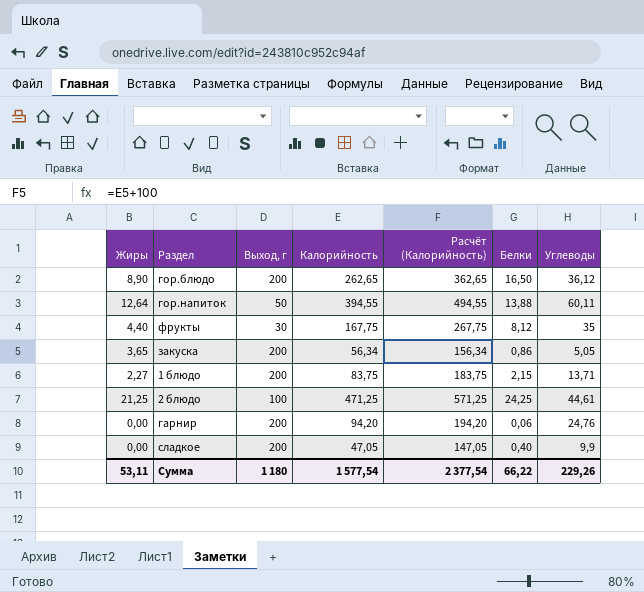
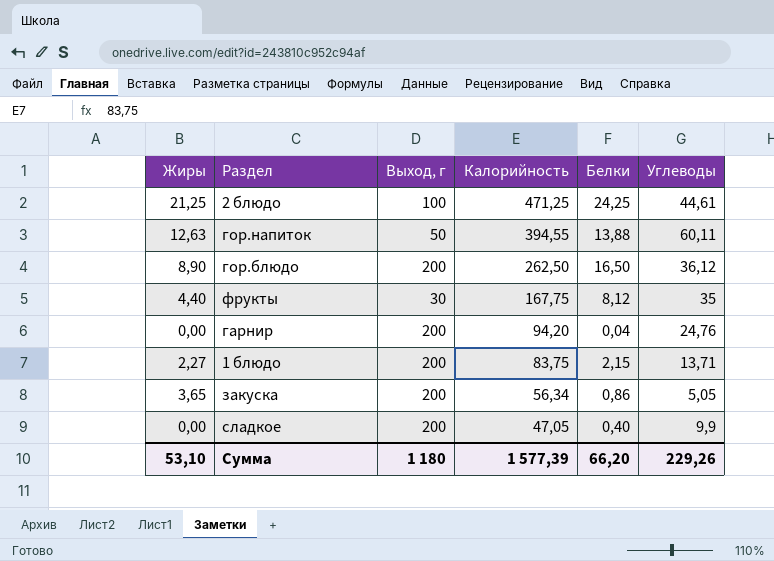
row order: none -> Калорийность descending
column Расчёт (Калорийность) | formula: [Калорийность] + 100 -> none
гор.напиток | Жиры: 12,64 -> 12,63
гор.блюдо | Калорийность: 262,65 -> 262,50
гарнир | Белки: 0,06 -> 0,04
Сумма | Жиры: 53,11 -> 53,10
Сумма | Калорийность: 1 577,54 -> 1 577,39
Сумма | Белки: 66,22 -> 66,20

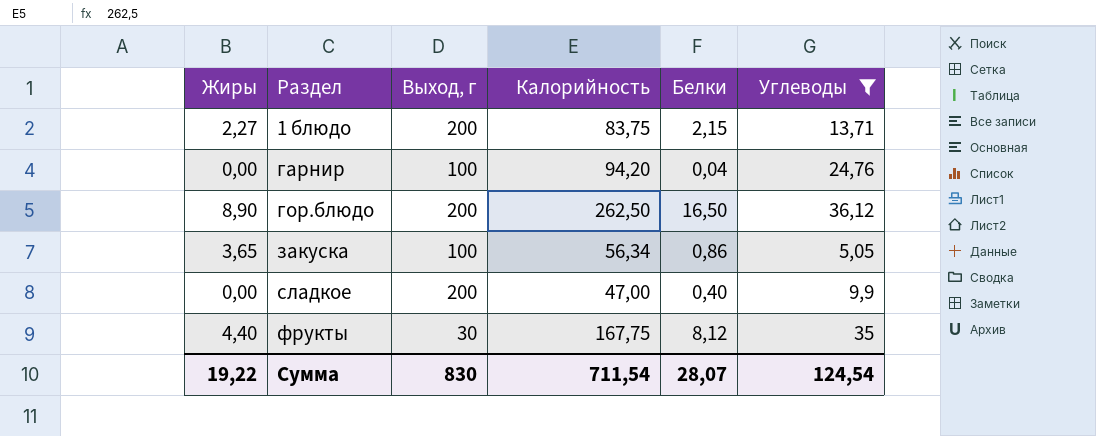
filter: none -> Углеводы <= 36,12
row order: Калорийность descending -> Раздел ascending
гарнир | Выход, г: 200 -> 100
закуска | Выход, г: 200 -> 100
сладкое | Калорийность: 47,05 -> 47,00
Сумма | Жиры: 53,10 -> 19,22
Сумма | Выход, г: 1 180 -> 830
Сумма | Калорийность: 1 577,39 -> 711,54
Сумма | Белки: 66,20 -> 28,07
Сумма | Углеводы: 229,26 -> 124,54

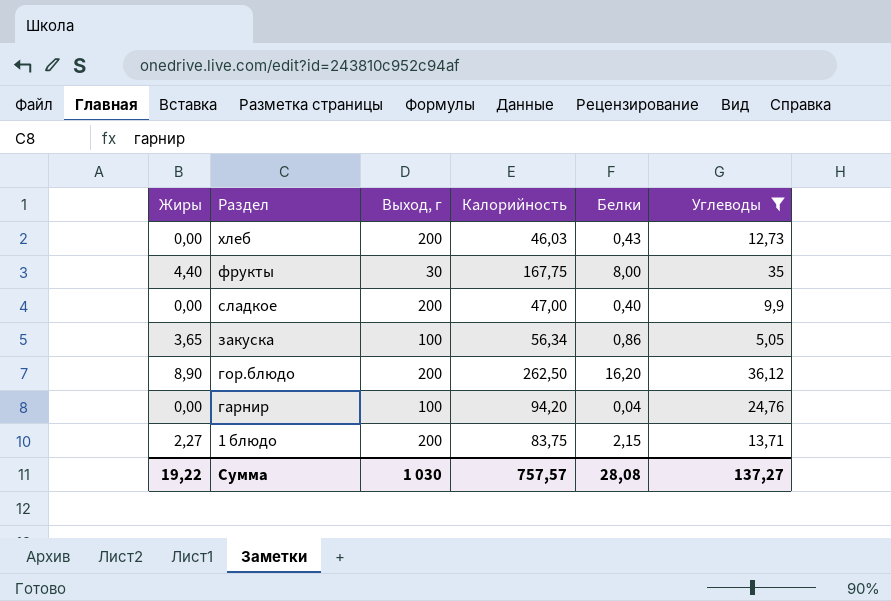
row order: Раздел ascending -> Раздел descending
row хлеб: none -> 0,00 | 200 | 46,03 | 0,43 | 12,73
фрукты | Белки: 8,12 -> 8,00
гор.блюдо | Белки: 16,50 -> 16,20
Сумма | Выход, г: 830 -> 1 030
Сумма | Калорийность: 711,54 -> 757,57
Сумма | Белки: 28,07 -> 28,08
Сумма | Углеводы: 124,54 -> 137,27

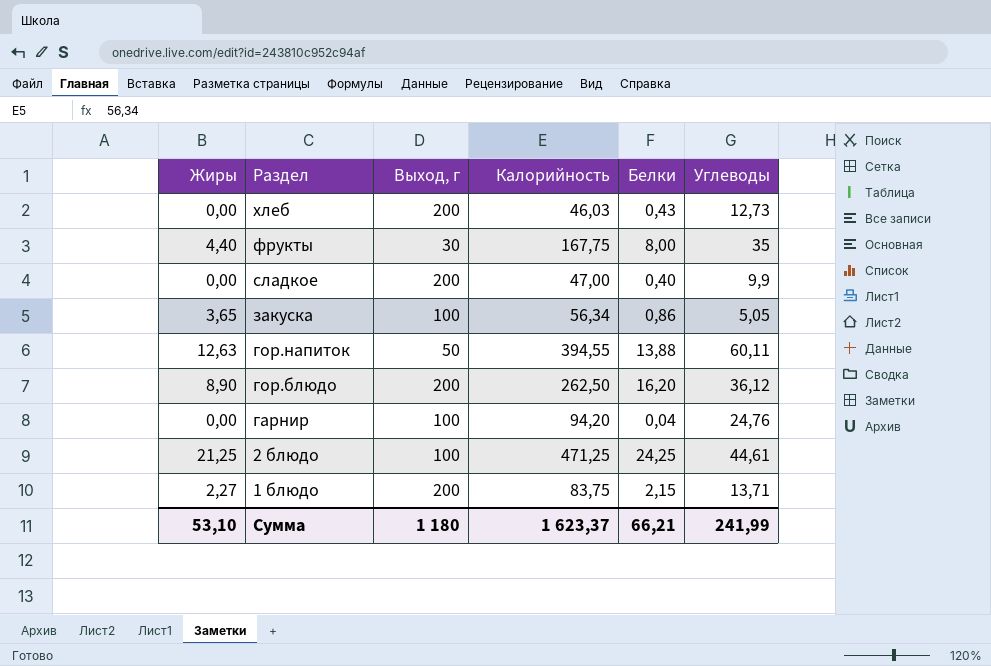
filter: Углеводы <= 36,12 -> none
Сумма | Жиры: 19,22 -> 53,10
Сумма | Выход, г: 1 030 -> 1 180
Сумма | Калорийность: 757,57 -> 1 623,37
Сумма | Белки: 28,08 -> 66,21
Сумма | Углеводы: 137,27 -> 241,99

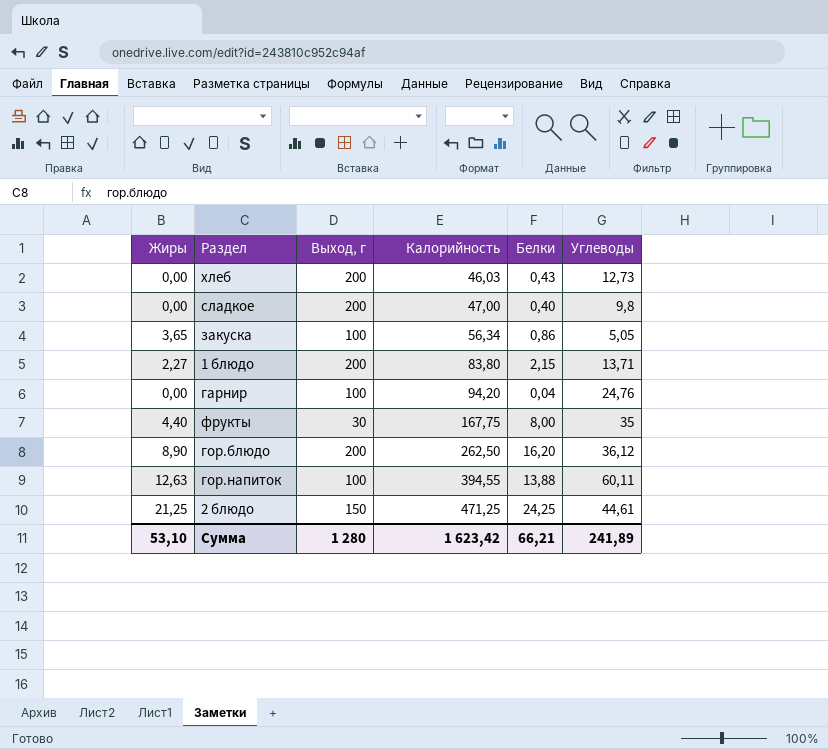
row order: Раздел descending -> Калорийность ascending
сладкое | Углеводы: 9,9 -> 9,8
1 блюдо | Калорийность: 83,75 -> 83,80
гор.напиток | Выход, г: 50 -> 100
2 блюдо | Выход, г: 100 -> 150
Сумма | Выход, г: 1 180 -> 1 280
Сумма | Калорийность: 1 623,37 -> 1 623,42
Сумма | Углеводы: 241,99 -> 241,89

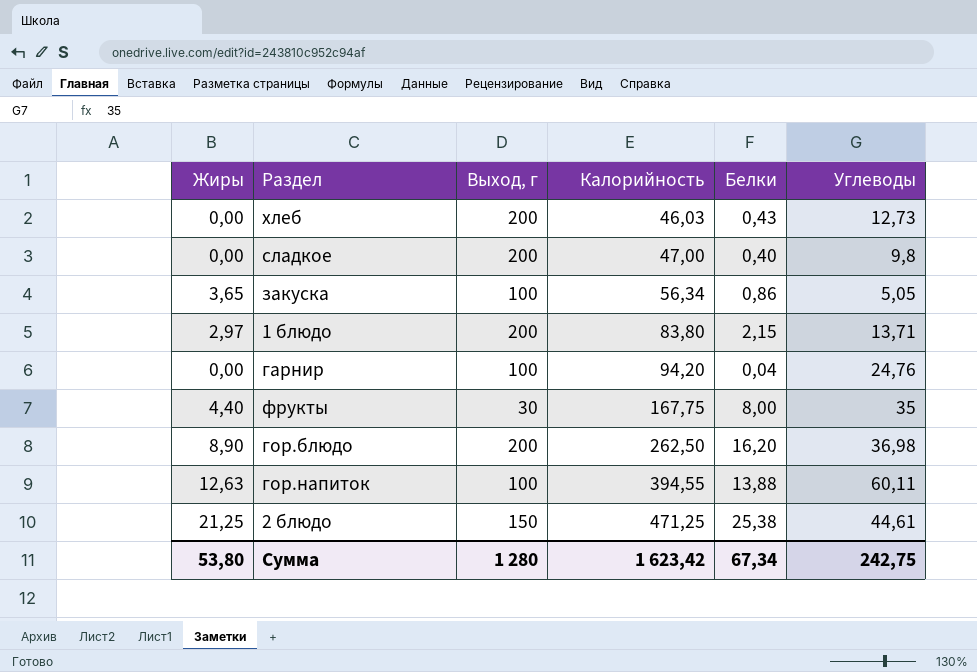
1 блюдо | Жиры: 2,27 -> 2,97
гор.блюдо | Углеводы: 36,12 -> 36,98
2 блюдо | Белки: 24,25 -> 25,38
Сумма | Жиры: 53,10 -> 53,80
Сумма | Белки: 66,21 -> 67,34
Сумма | Углеводы: 241,89 -> 242,75

